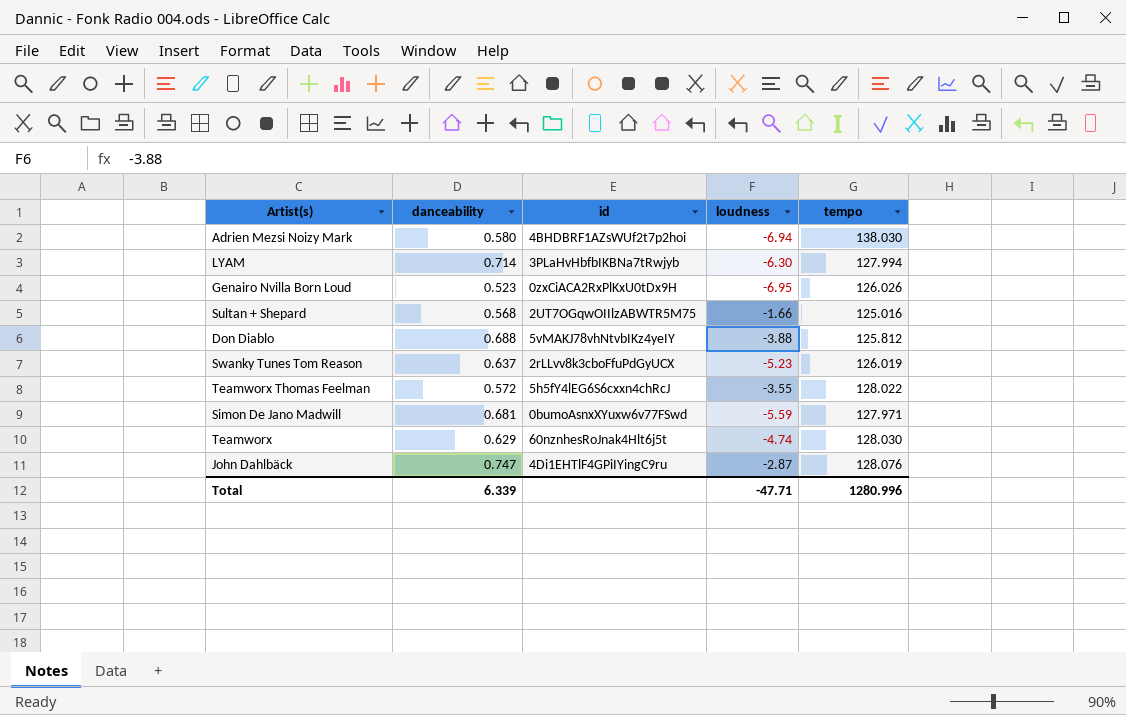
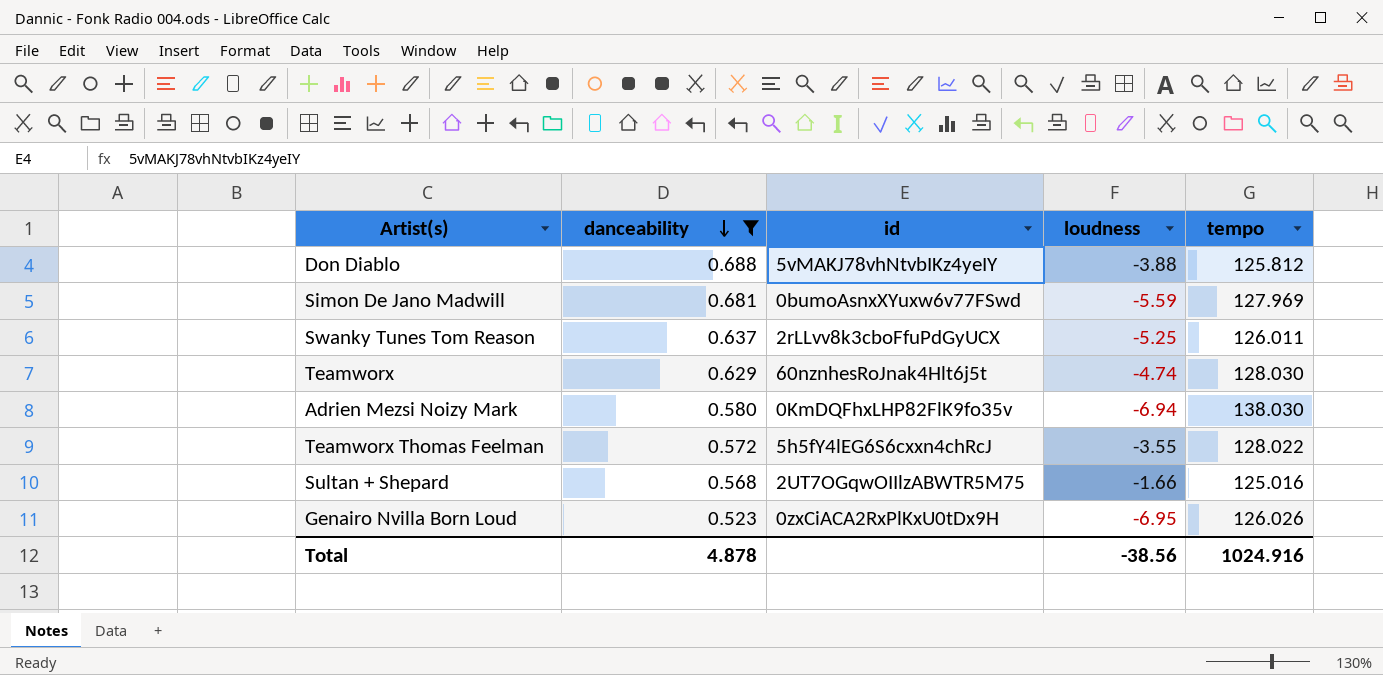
filter: none -> danceability <= 0.688
row order: none -> danceability descending
Simon De Jano Madwill | tempo: 127.971 -> 127.969
Swanky Tunes Tom Reason | loudness: -5.23 -> -5.25
Swanky Tunes Tom Reason | tempo: 126.019 -> 126.011
Adrien Mezsi Noizy Mark | id: 4BHDBRF1AZsWUf2t7p2hoi -> 0KmDQFhxLHP82FlK9fo35v
Total | danceability: 6.339 -> 4.878
Total | loudness: -47.71 -> -38.56
Total | tempo: 1280.996 -> 1024.916

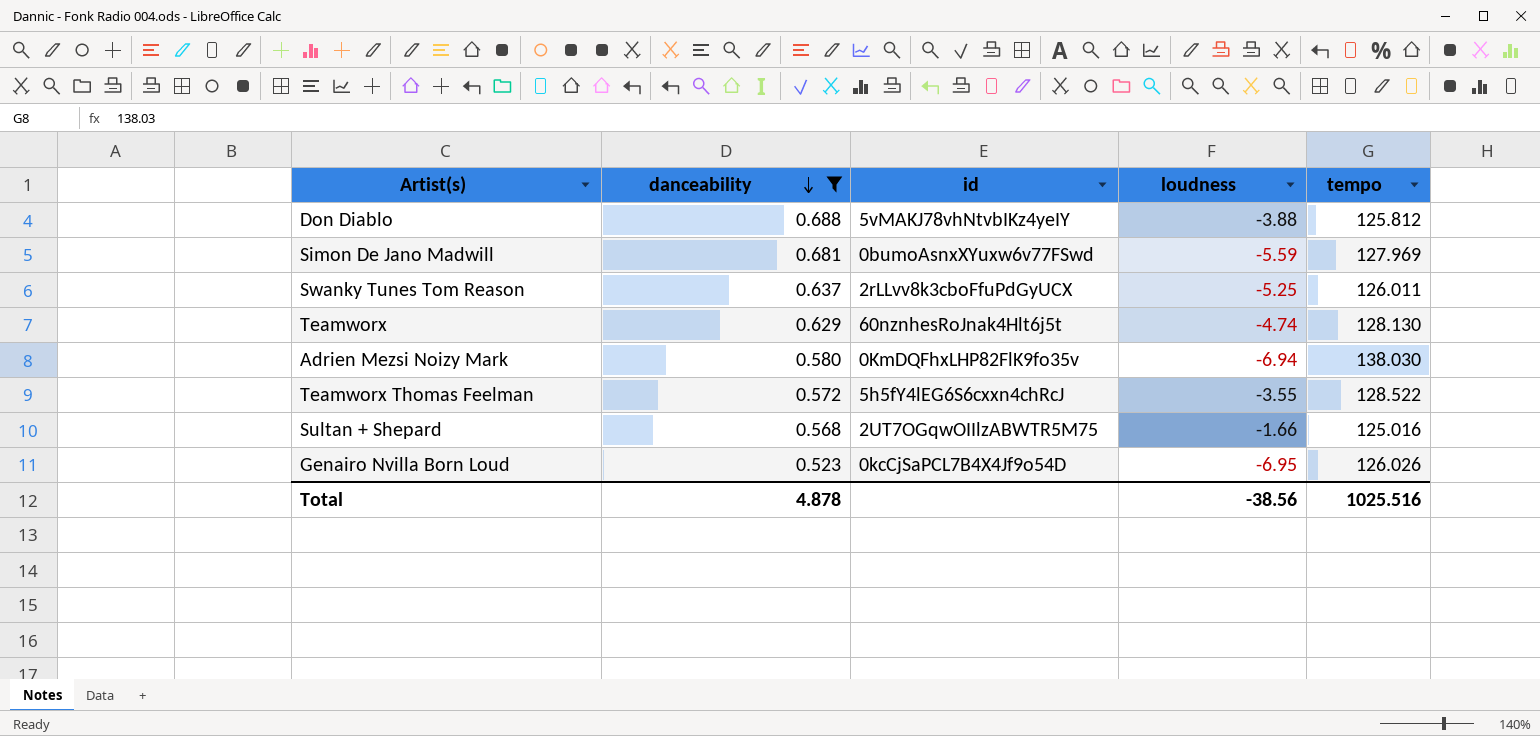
Teamworx | tempo: 128.030 -> 128.130
Teamworx Thomas Feelman | tempo: 128.022 -> 128.522
Genairo Nvilla Born Loud | id: 0zxCiACA2RxPlKxU0tDx9H -> 0kcCjSaPCL7B4X4Jf9o54D
Total | tempo: 1024.916 -> 1025.516

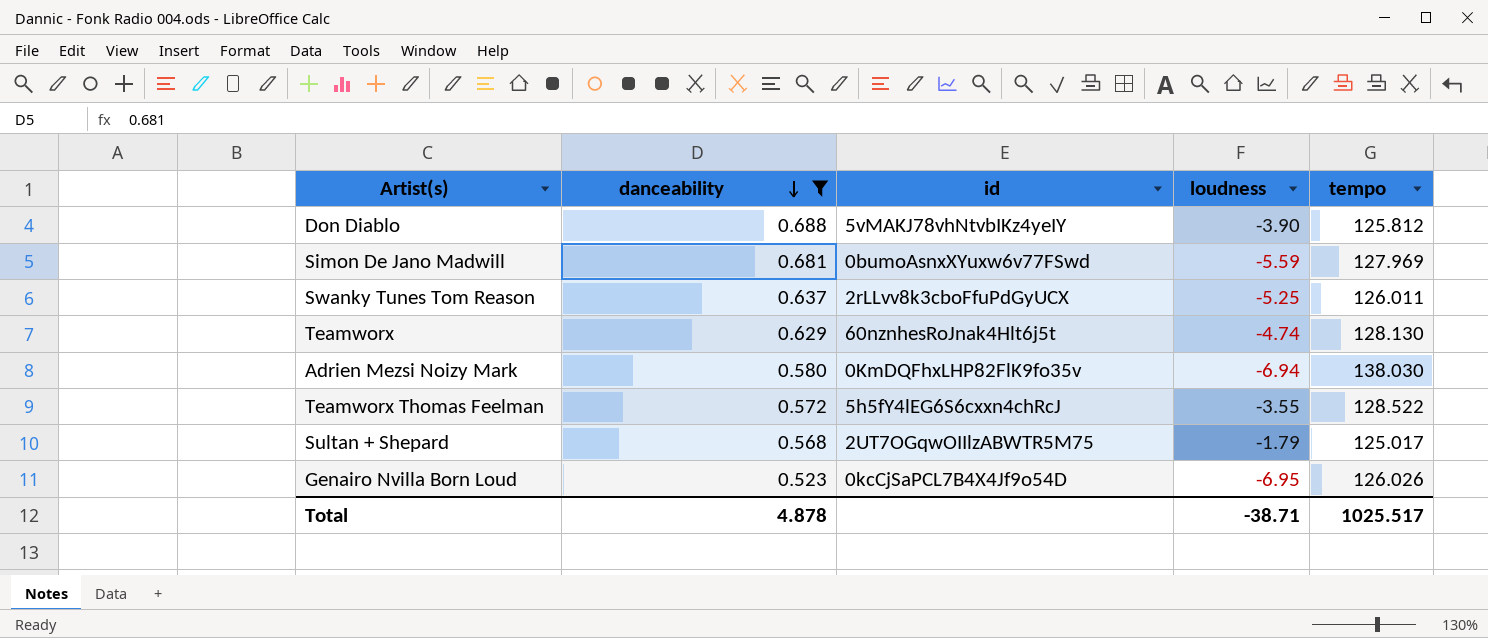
Don Diablo | loudness: -3.88 -> -3.90
Sultan + Shepard | loudness: -1.66 -> -1.79
Sultan + Shepard | tempo: 125.016 -> 125.017
Total | loudness: -38.56 -> -38.71
Total | tempo: 1025.516 -> 1025.517

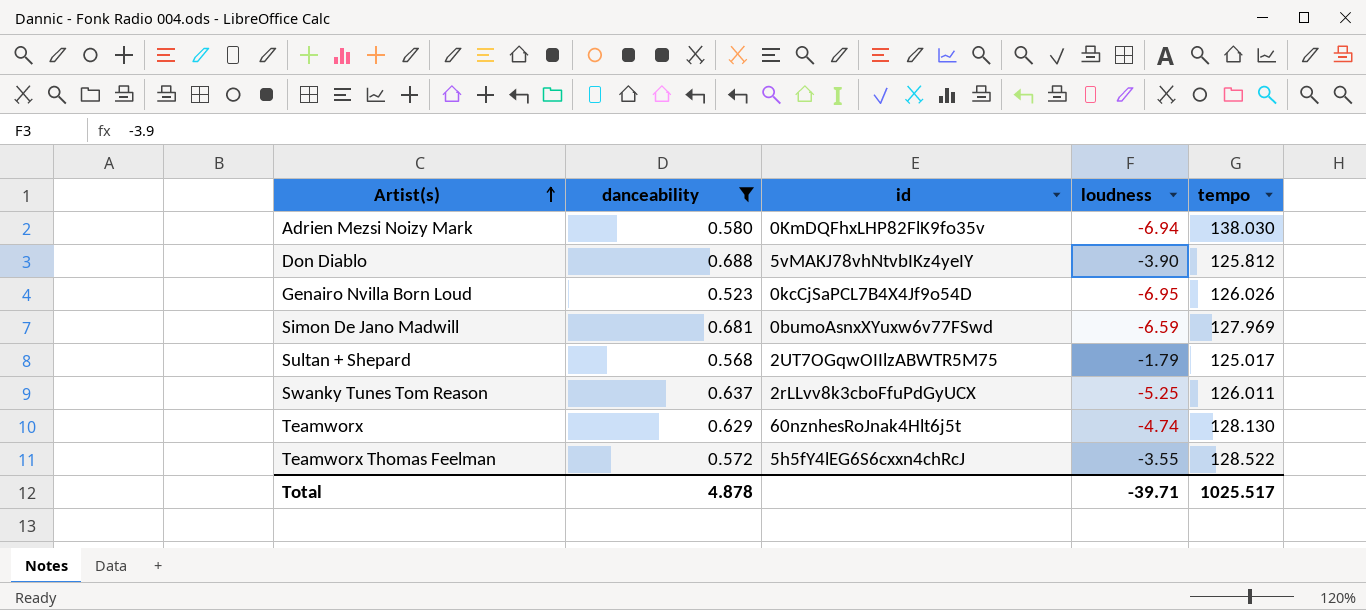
row order: danceability descending -> Artist(s) ascending
Simon De Jano Madwill | loudness: -5.59 -> -6.59
Total | loudness: -38.71 -> -39.71

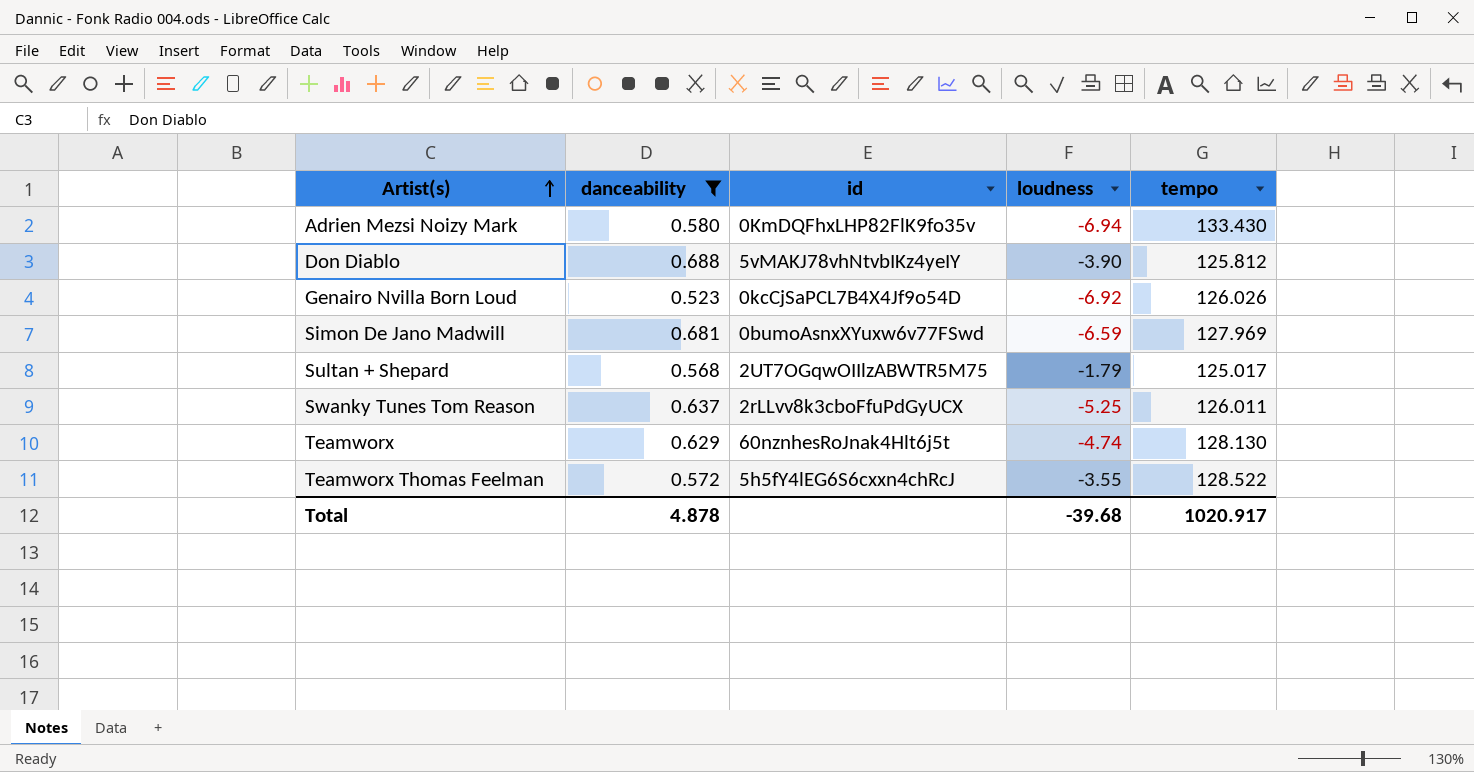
Adrien Mezsi Noizy Mark | tempo: 138.030 -> 133.430
Genairo Nvilla Born Loud | loudness: -6.95 -> -6.92
Total | loudness: -39.71 -> -39.68
Total | tempo: 1025.517 -> 1020.917

